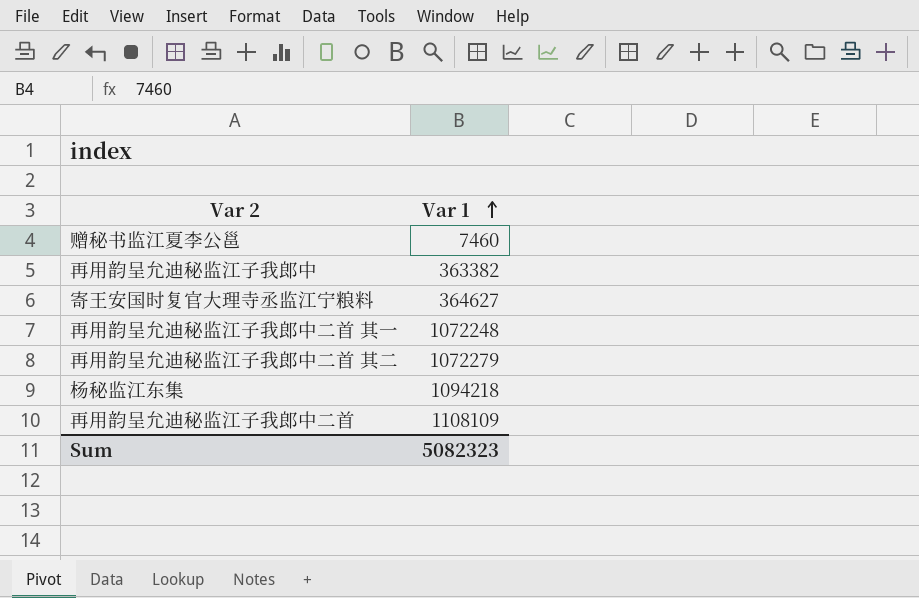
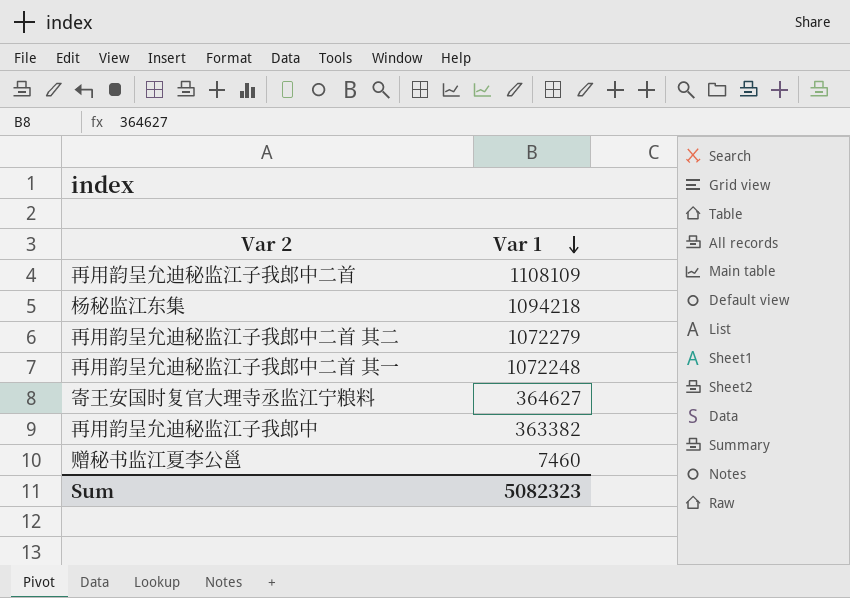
row order: Var 1 ascending -> Var 1 descending

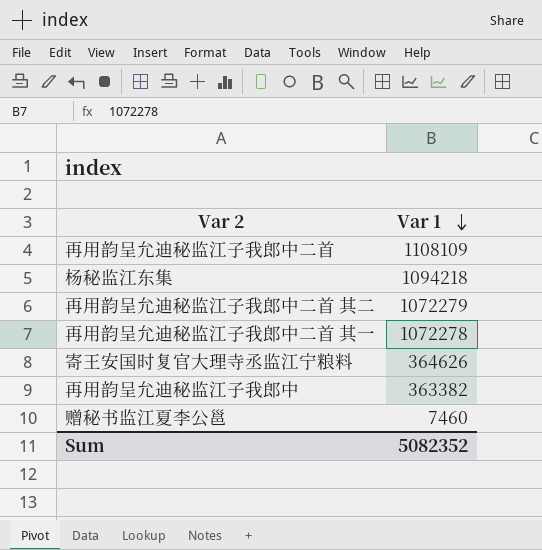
再用韵呈允迪秘监江子我郎中二首 其一 | Var 1: 1072248 -> 1072278
寄王安国时复官大理寺丞监江宁粮料 | Var 1: 364627 -> 364626
Sum | Var 1: 5082323 -> 5082352

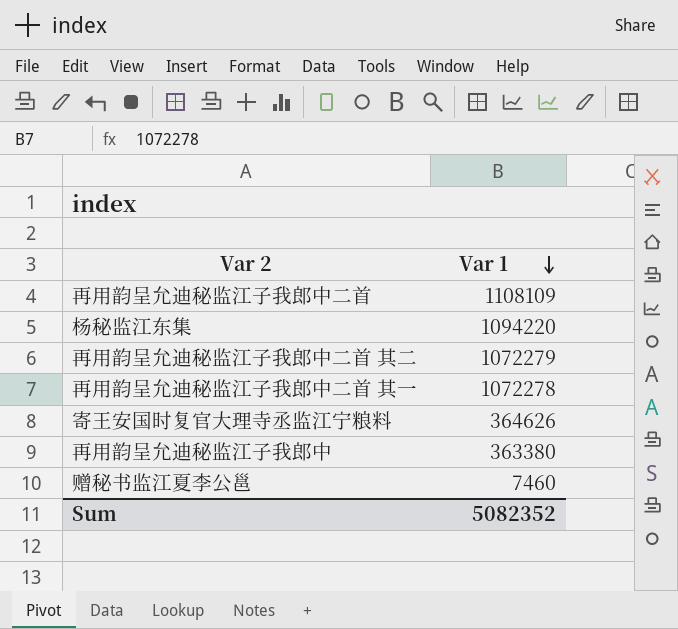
杨秘监江东集 | Var 1: 1094218 -> 1094220
再用韵呈允迪秘监江子我郎中 | Var 1: 363382 -> 363380

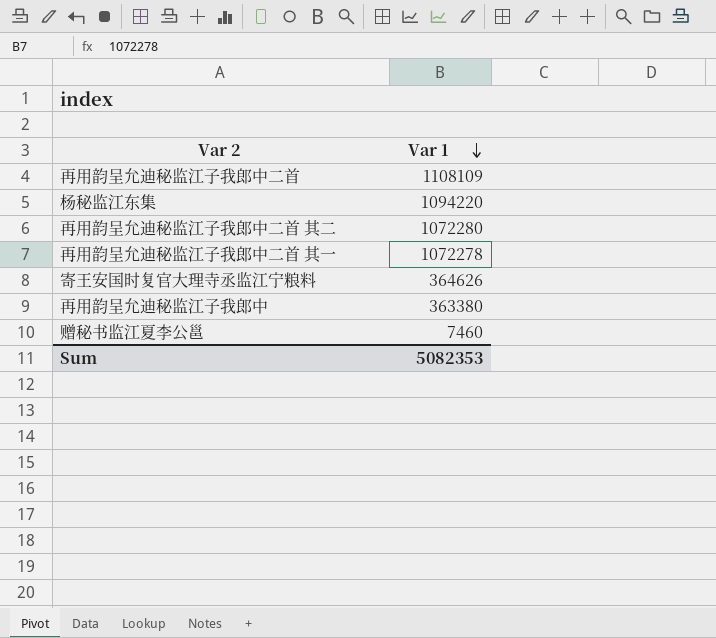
再用韵呈允迪秘监江子我郎中二首 其二 | Var 1: 1072279 -> 1072280
Sum | Var 1: 5082352 -> 5082353

